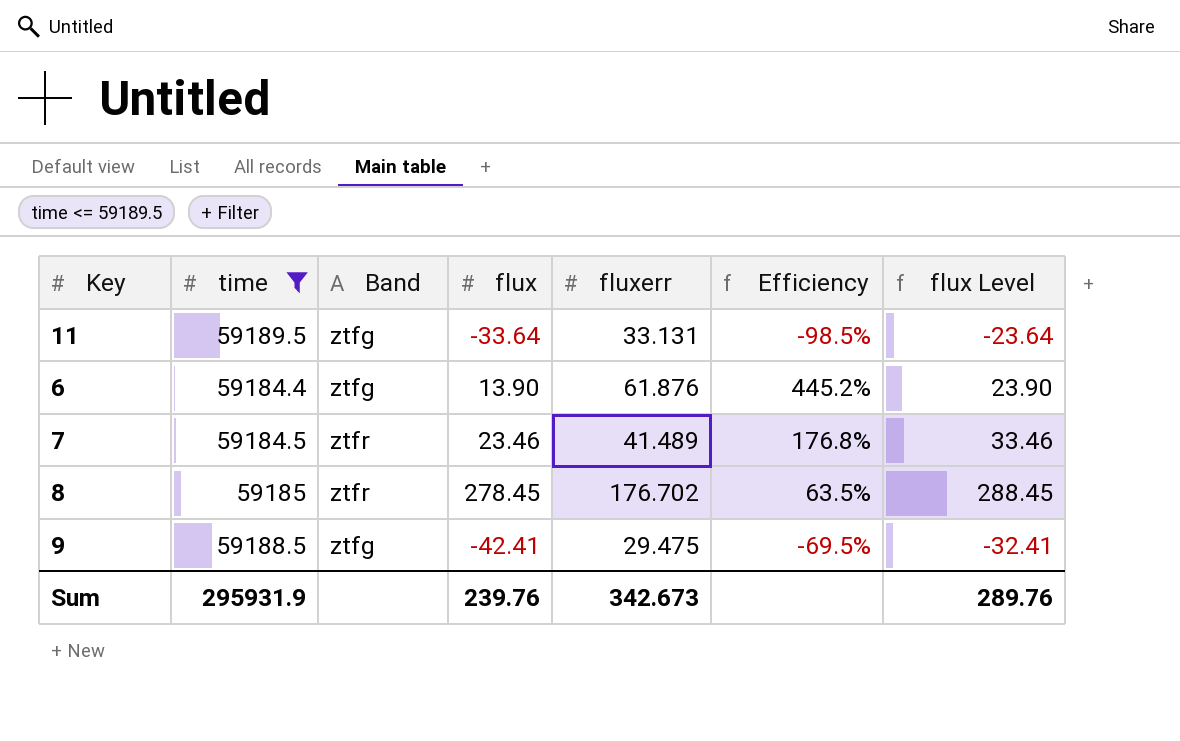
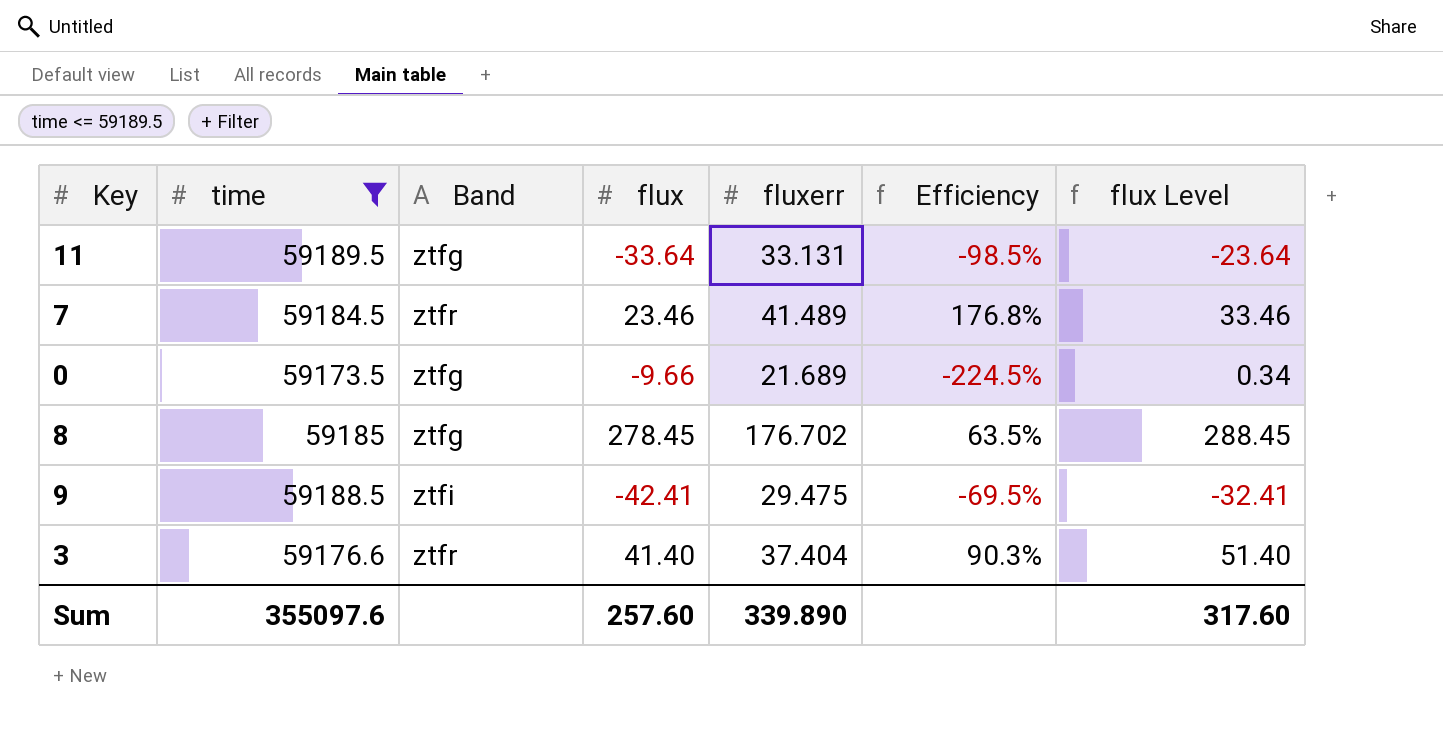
row 6: 59184.4 | ztfg | 13.90 | 61.876 | 445.2% | 23.90 -> none
row 0: none -> 59173.5 | ztfg | -9.66 | 21.689 | -224.5% | 0.34
8 | Band: ztfr -> ztfg
9 | Band: ztfg -> ztfi
row 3: none -> 59176.6 | ztfr | 41.40 | 37.404 | 90.3% | 51.40
Sum | time: 295931.9 -> 355097.6
Sum | flux: 239.76 -> 257.60
Sum | fluxerr: 342.673 -> 339.890
Sum | flux Level: 289.76 -> 317.60

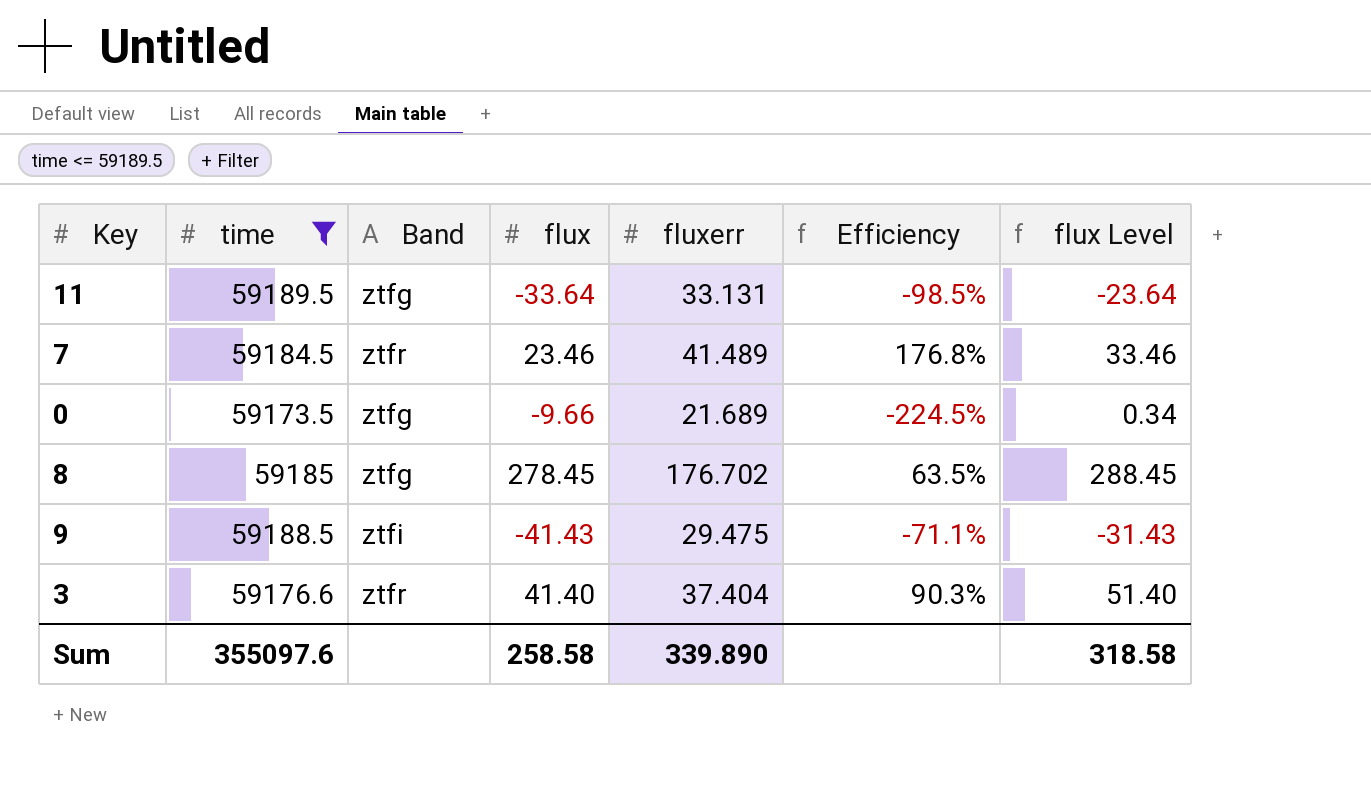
9 | flux: -42.41 -> -41.43
9 | Efficiency: -69.5% -> -71.1%
9 | flux Level: -32.41 -> -31.43
Sum | flux: 257.60 -> 258.58
Sum | flux Level: 317.60 -> 318.58

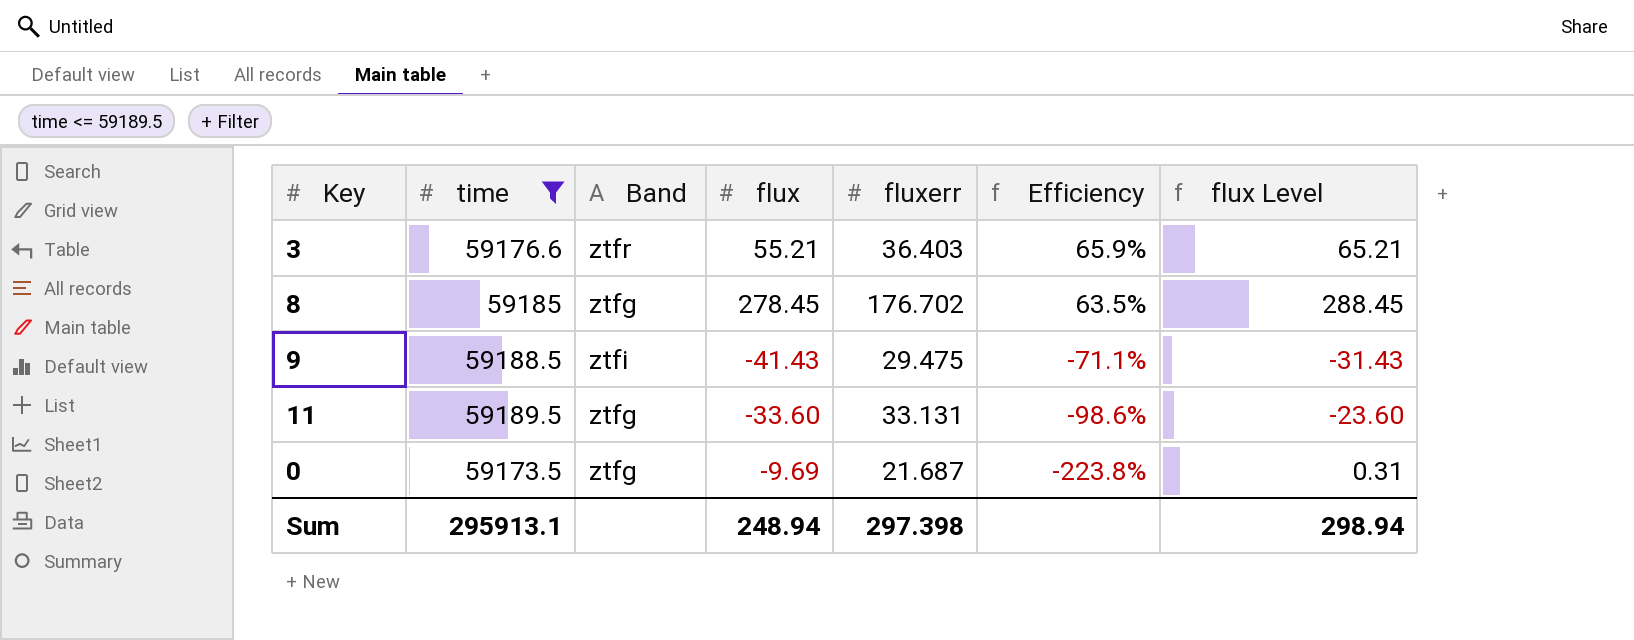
row order: none -> Efficiency descending
row 7: 59184.5 | ztfr | 23.46 | 41.489 | 176.8% | 33.46 -> none
3 | flux: 41.40 -> 55.21
3 | fluxerr: 37.404 -> 36.403
3 | Efficiency: 90.3% -> 65.9%
3 | flux Level: 51.40 -> 65.21
11 | flux: -33.64 -> -33.60
11 | Efficiency: -98.5% -> -98.6%
11 | flux Level: -23.64 -> -23.60
0 | flux: -9.66 -> -9.69
0 | fluxerr: 21.689 -> 21.687
0 | Efficiency: -224.5% -> -223.8%
0 | flux Level: 0.34 -> 0.31
Sum | time: 355097.6 -> 295913.1
Sum | flux: 258.58 -> 248.94
Sum | fluxerr: 339.890 -> 297.398
Sum | flux Level: 318.58 -> 298.94

